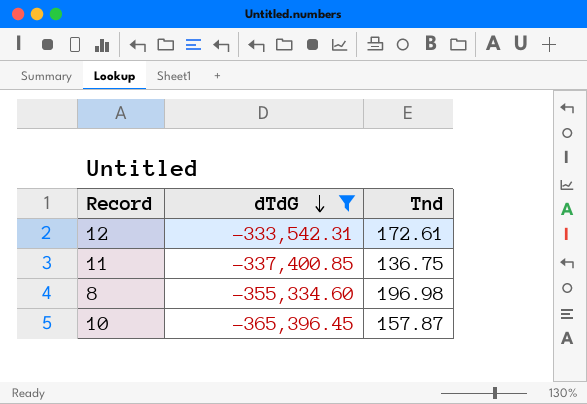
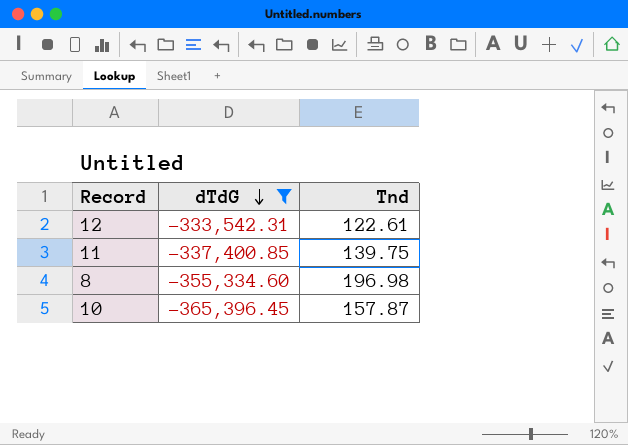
12 | Tnd: 172.61 -> 122.61
11 | Tnd: 136.75 -> 139.75

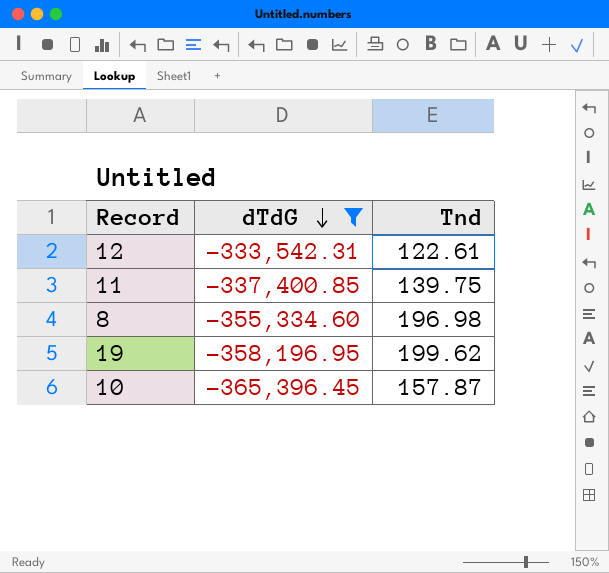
row 19: none -> -358,196.95 | 199.62

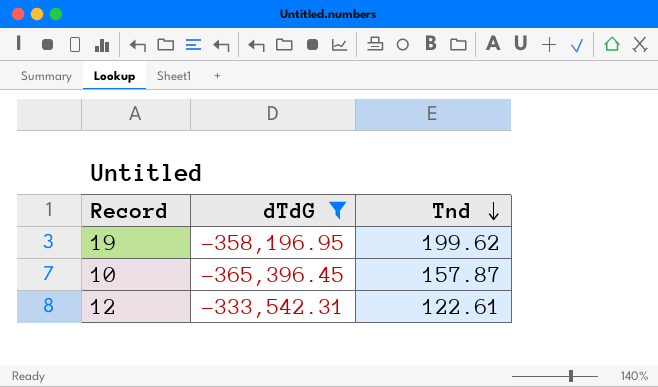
row order: dTdG descending -> Tnd descending
row 11: -337,400.85 | 139.75 -> none
row 8: -355,334.60 | 196.98 -> none

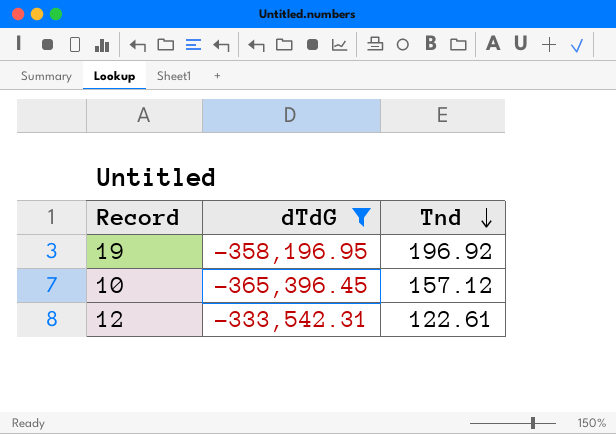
19 | Tnd: 199.62 -> 196.92
10 | Tnd: 157.87 -> 157.12

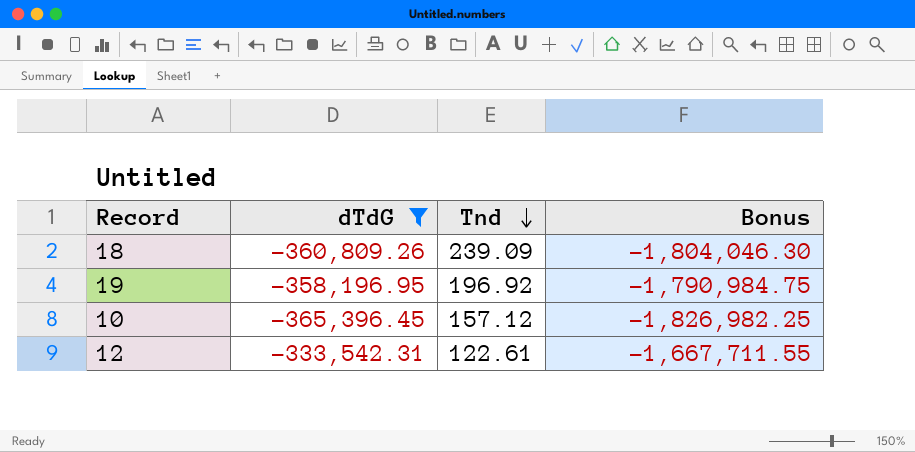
column Bonus | formula: none -> [dTdG] * 5
row 18: none -> -360,809.26 | 239.09 | -1,804,046.30

